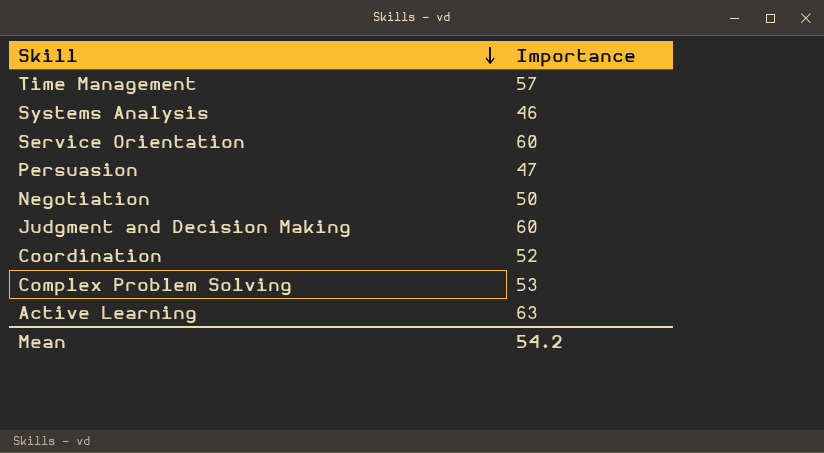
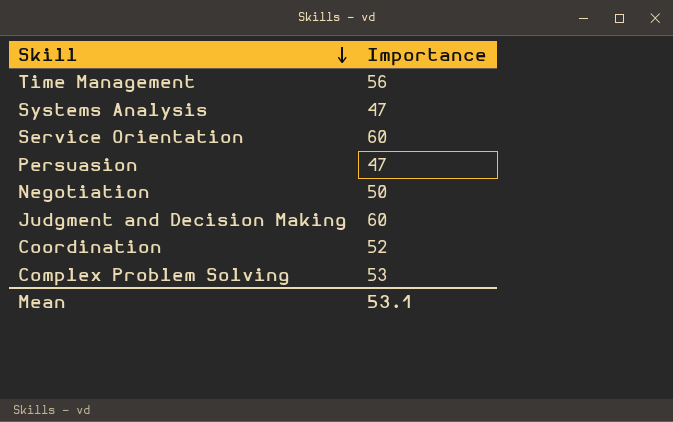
row Active Learning: 63 -> none
Time Management | Importance: 57 -> 56
Systems Analysis | Importance: 46 -> 47
Mean | Importance: 54.2 -> 53.1

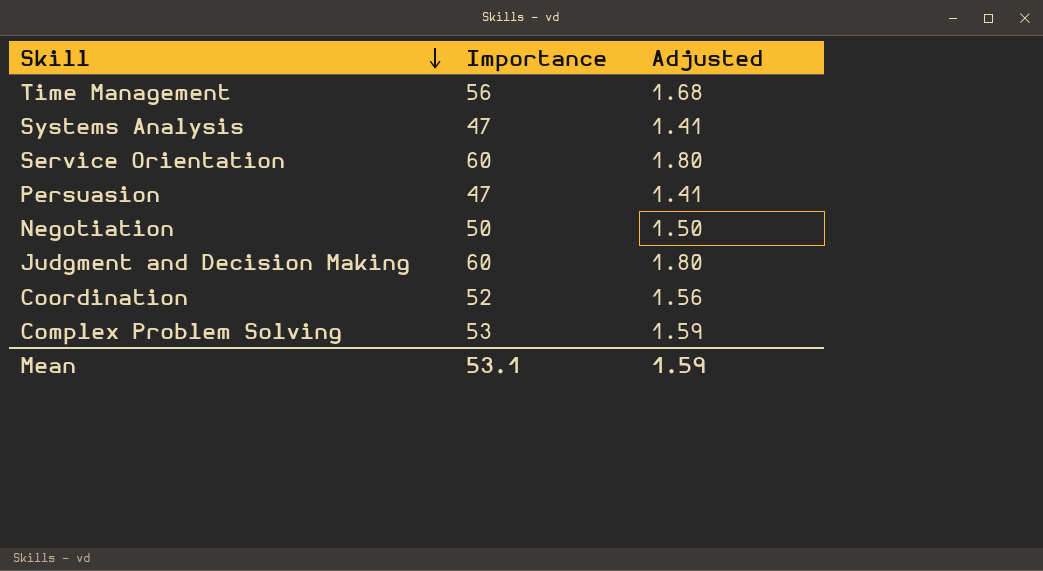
column Adjusted | formula: none -> [Importance] * 0.03

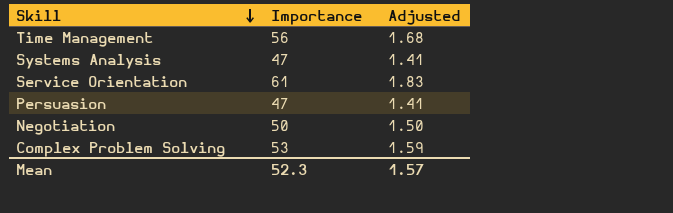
row Judgment and Decision Making: 60 | 1.80 -> none
row Coordination: 52 | 1.56 -> none
Service Orientation | Importance: 60 -> 61
Service Orientation | Adjusted: 1.80 -> 1.83
Mean | Importance: 53.1 -> 52.3
Mean | Adjusted: 1.59 -> 1.57

